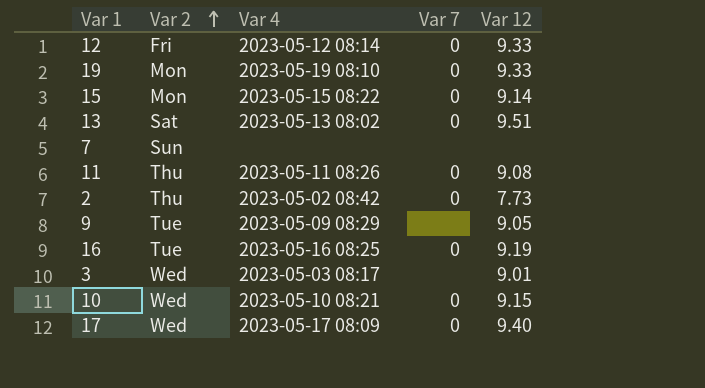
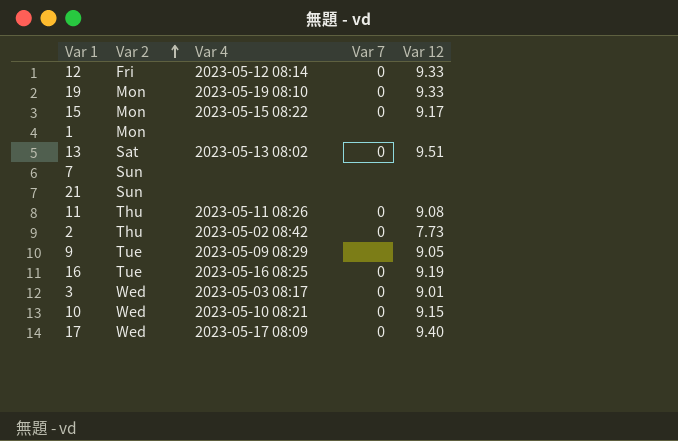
15 | Var 12: 9.14 -> 9.17
row 1: none -> Mon | none | none | none
row 21: none -> Sun | none | none | none
3 | Var 7: none -> 0

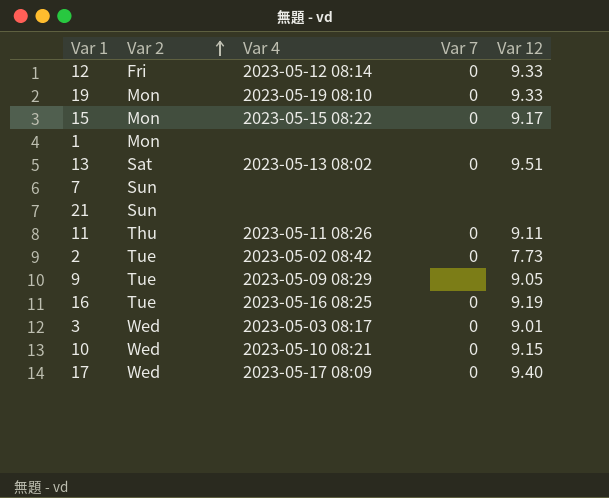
11 | Var 12: 9.08 -> 9.11
2 | Var 2: Thu -> Tue

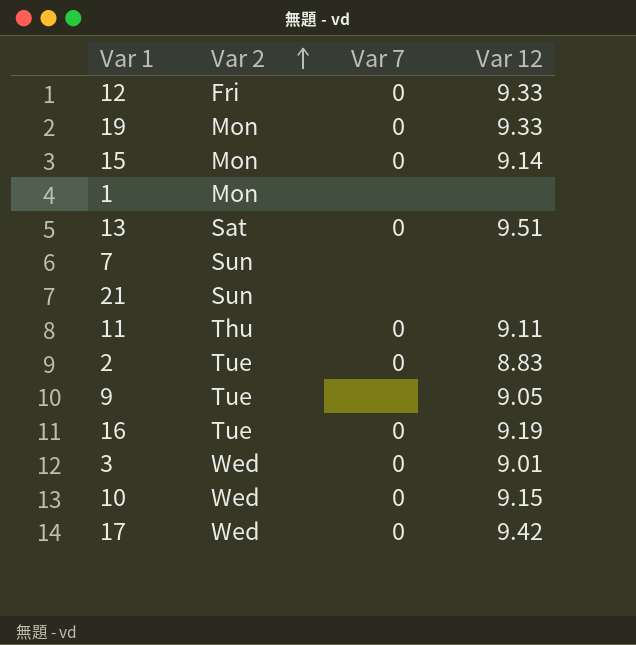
column Var 4 | position: 3 -> none
15 | Var 12: 9.17 -> 9.14
2 | Var 12: 7.73 -> 8.83
17 | Var 12: 9.40 -> 9.42

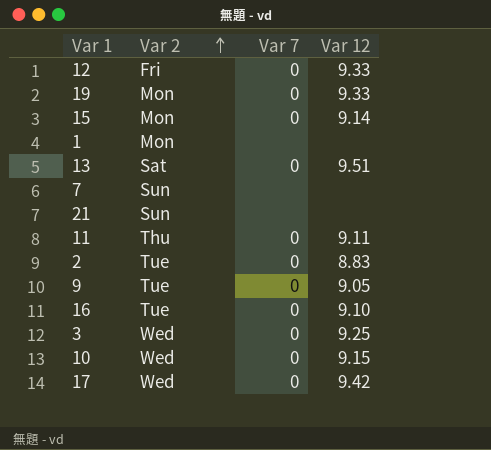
9 | Var 7: none -> 0
16 | Var 12: 9.19 -> 9.10
3 | Var 12: 9.01 -> 9.25

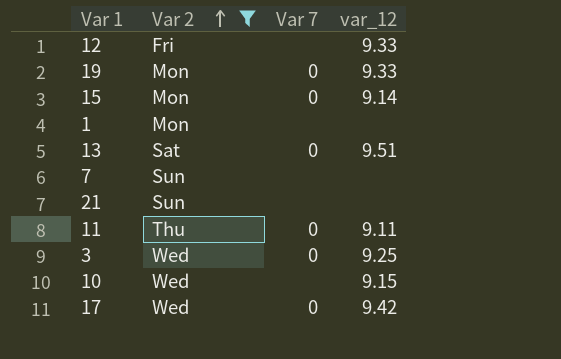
filter: none -> Var 2 != Tue
column name: Var 12 -> var_12
12 | Var 7: 0 -> none
10 | Var 7: 0 -> none

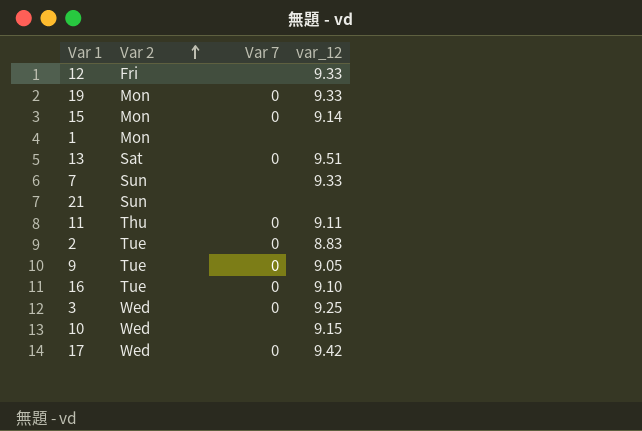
filter: Var 2 != Tue -> none
7 | var_12: none -> 9.33

